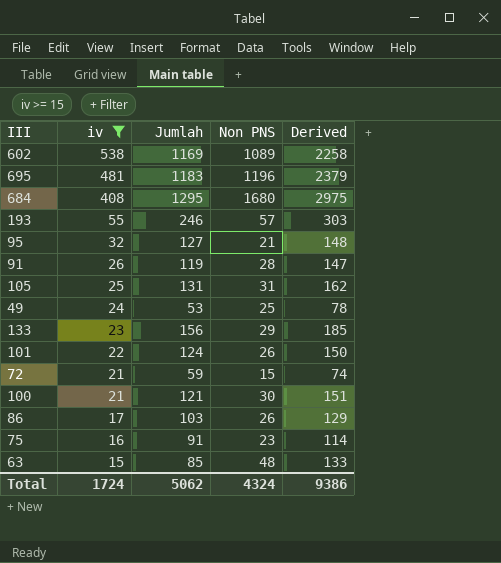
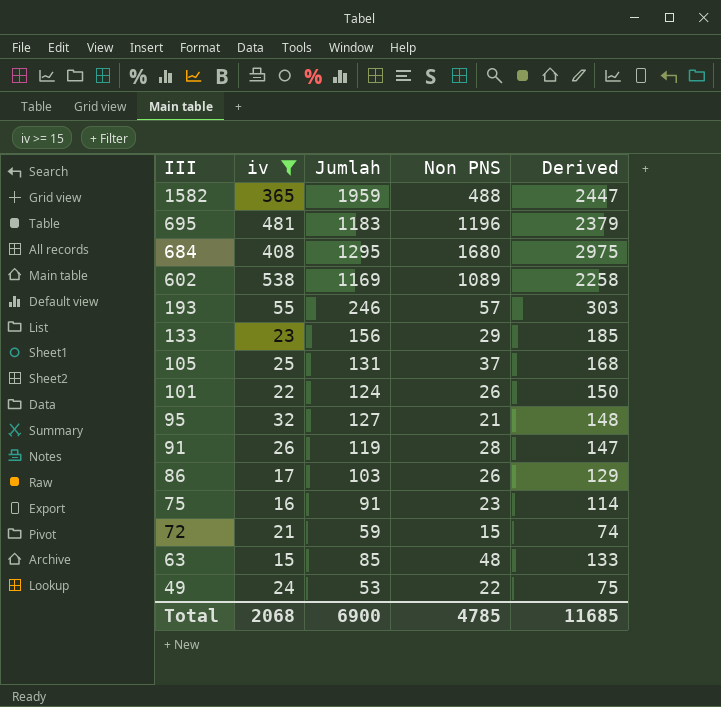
row order: iv descending -> III descending
row 100: 21 | 121 | 30 | 151 -> none
row 1582: none -> 365 | 1959 | 488 | 2447
105 | Non PNS: 31 -> 37
105 | Derived: 162 -> 168
49 | Non PNS: 25 -> 22
49 | Derived: 78 -> 75
Total | iv: 1724 -> 2068
Total | Jumlah: 5062 -> 6900
Total | Non PNS: 4324 -> 4785
Total | Derived: 9386 -> 11685

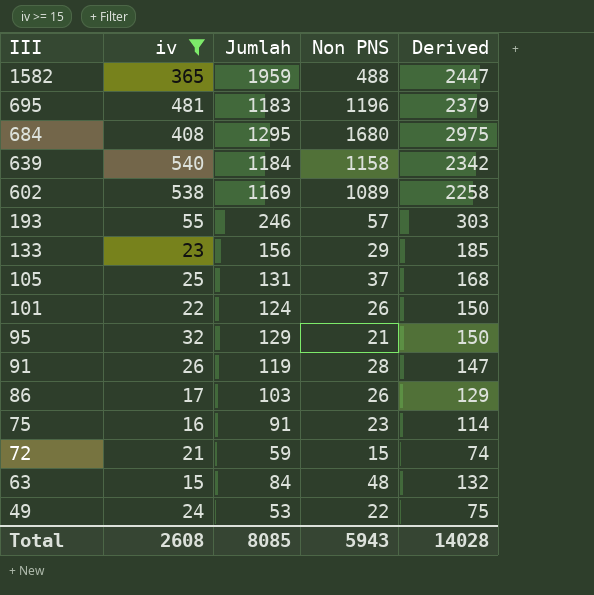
row 639: none -> 540 | 1184 | 1158 | 2342
95 | Jumlah: 127 -> 129
95 | Derived: 148 -> 150
63 | Jumlah: 85 -> 84
63 | Derived: 133 -> 132
Total | iv: 2068 -> 2608
Total | Jumlah: 6900 -> 8085
Total | Non PNS: 4785 -> 5943
Total | Derived: 11685 -> 14028

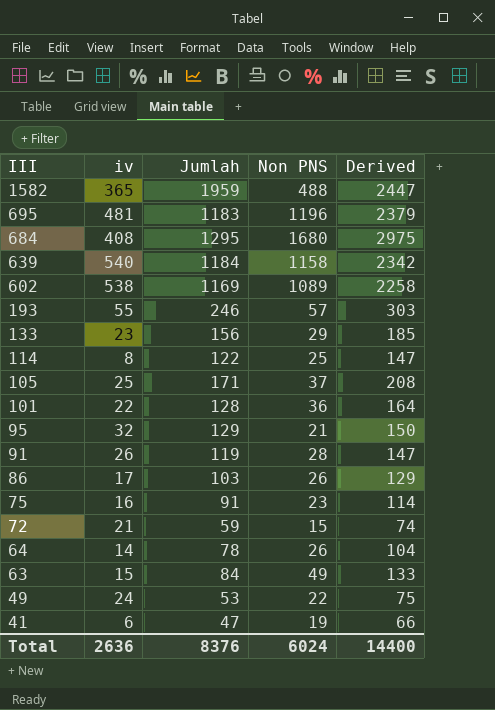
filter: iv >= 15 -> none
105 | Jumlah: 131 -> 171
105 | Derived: 168 -> 208
101 | Jumlah: 124 -> 128
101 | Non PNS: 26 -> 36
101 | Derived: 150 -> 164
63 | Non PNS: 48 -> 49
63 | Derived: 132 -> 133
Total | iv: 2608 -> 2636
Total | Jumlah: 8085 -> 8376
Total | Non PNS: 5943 -> 6024
Total | Derived: 14028 -> 14400

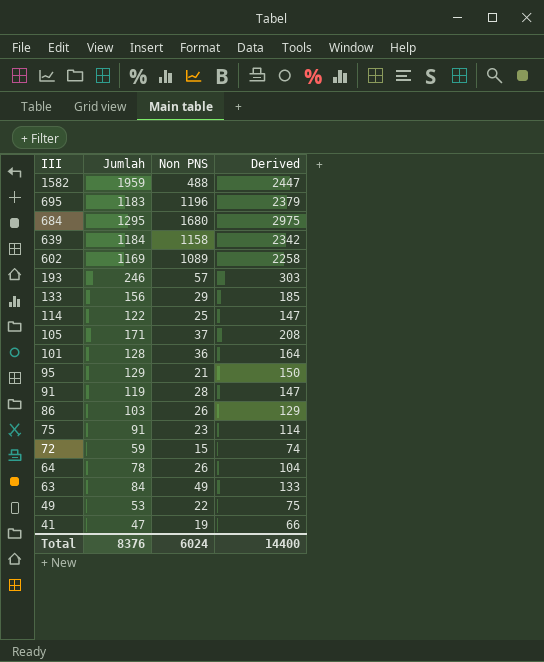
column iv | position: 2 -> none

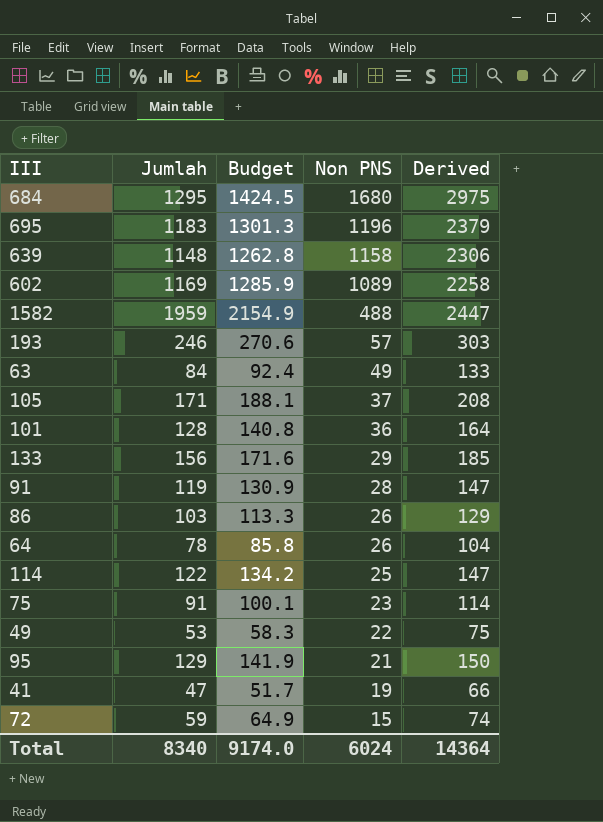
row order: III descending -> Non PNS descending
column Budget | formula: none -> [Jumlah] * 1.1
639 | Jumlah: 1184 -> 1148
639 | Derived: 2342 -> 2306
Total | Jumlah: 8376 -> 8340
Total | Derived: 14400 -> 14364

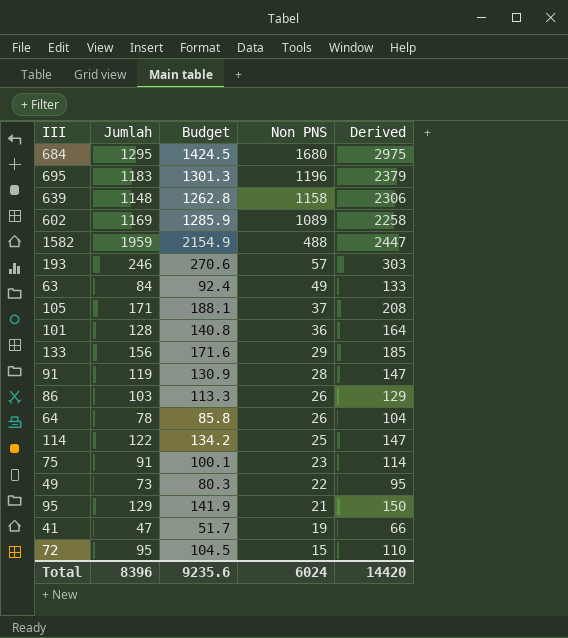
49 | Jumlah: 53 -> 73
49 | Budget: 58.3 -> 80.3
49 | Derived: 75 -> 95
72 | Jumlah: 59 -> 95
72 | Budget: 64.9 -> 104.5
72 | Derived: 74 -> 110
Total | Jumlah: 8340 -> 8396
Total | Budget: 9174.0 -> 9235.6
Total | Derived: 14364 -> 14420

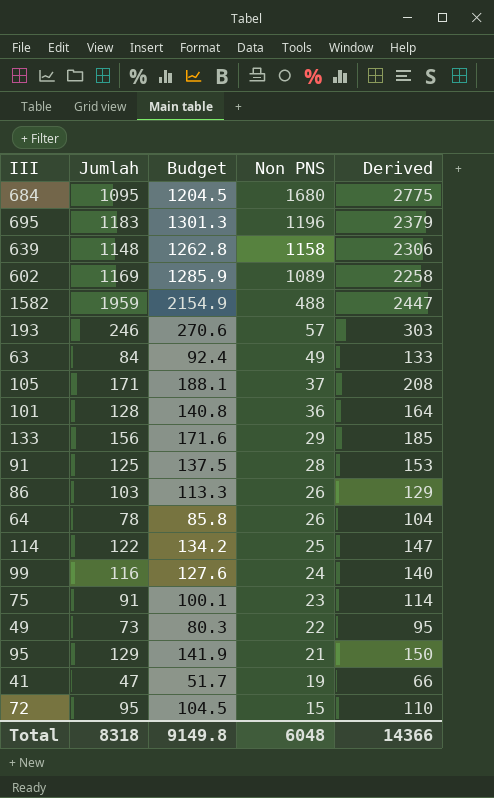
684 | Jumlah: 1295 -> 1095
684 | Budget: 1424.5 -> 1204.5
684 | Derived: 2975 -> 2775
91 | Jumlah: 119 -> 125
91 | Budget: 130.9 -> 137.5
91 | Derived: 147 -> 153
row 99: none -> 116 | 127.6 | 24 | 140
Total | Jumlah: 8396 -> 8318
Total | Budget: 9235.6 -> 9149.8
Total | Non PNS: 6024 -> 6048
Total | Derived: 14420 -> 14366

